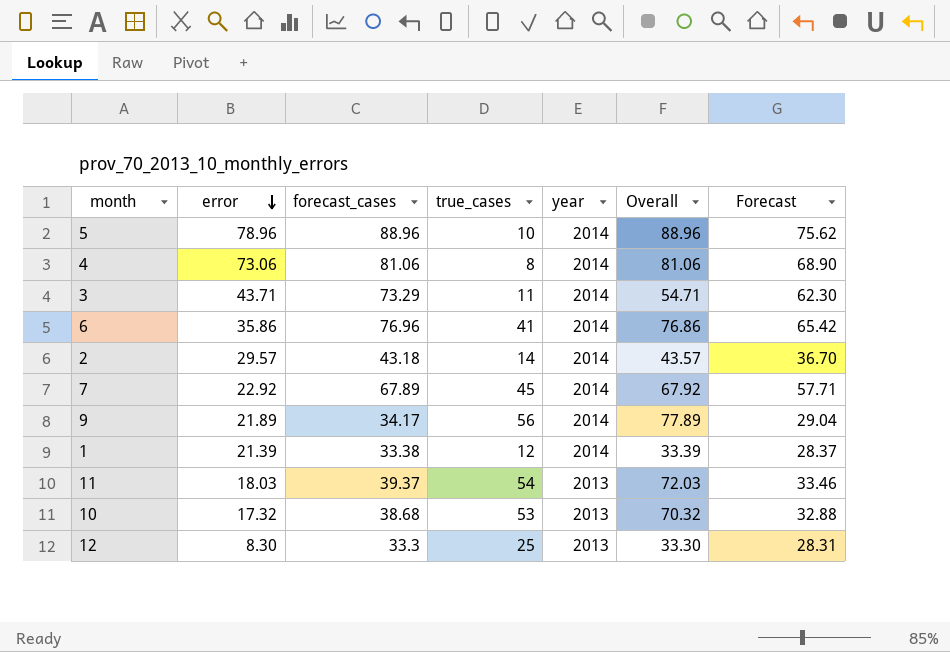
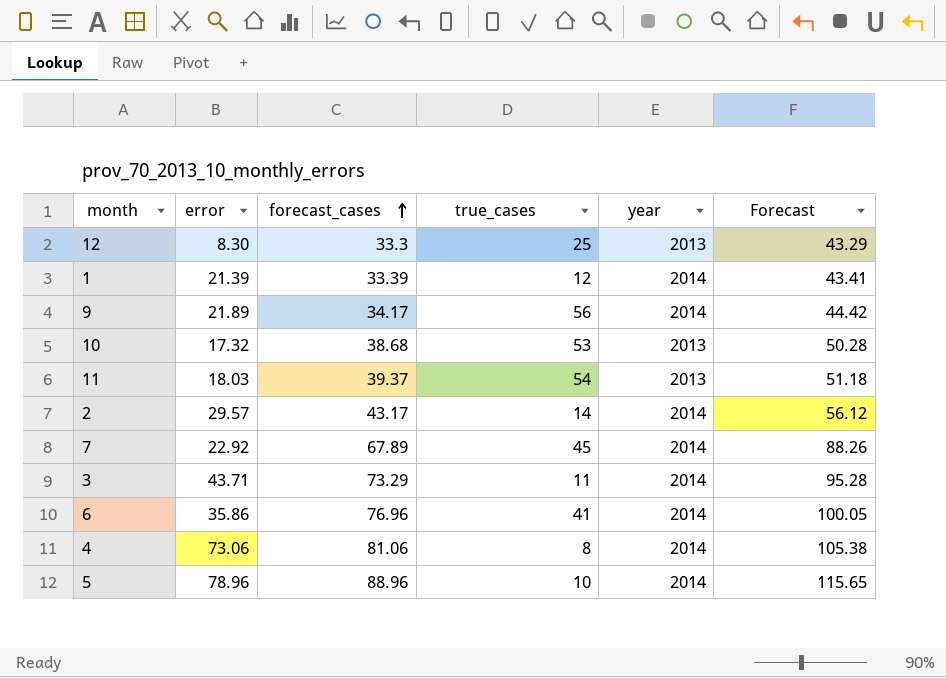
row order: error descending -> forecast_cases ascending
column Overall | formula: [error] + [true_cases] -> none
column Forecast | formula: [forecast_cases] * 0.85 -> [forecast_cases] * 1.3
1 | forecast_cases: 33.38 -> 33.39
2 | forecast_cases: 43.18 -> 43.17

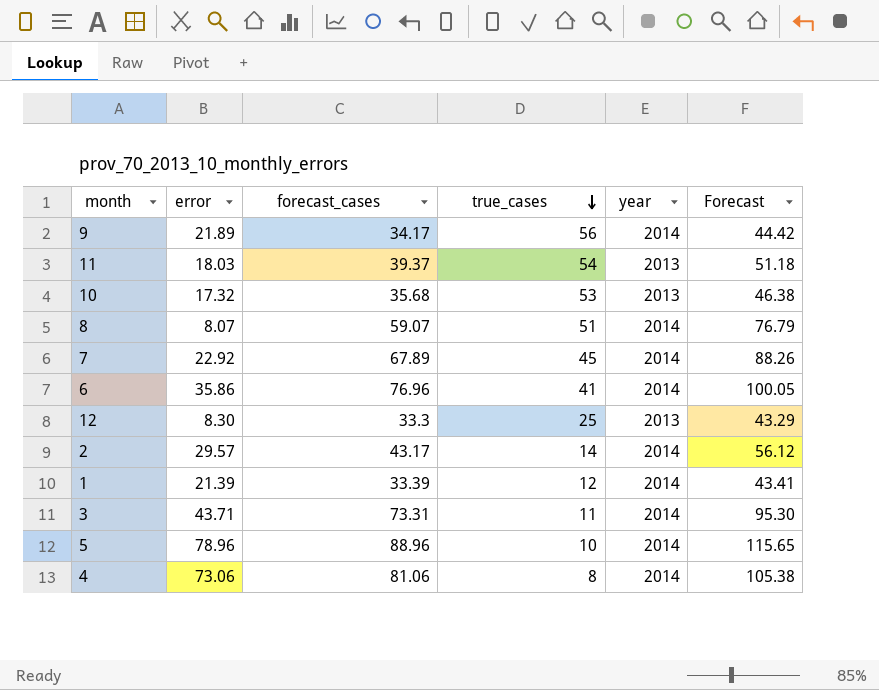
row order: forecast_cases ascending -> true_cases descending
10 | forecast_cases: 38.68 -> 35.68
10 | Forecast: 50.28 -> 46.38
row 8: none -> 8.07 | 59.07 | 51 | 2014 | 76.79
3 | forecast_cases: 73.29 -> 73.31
3 | Forecast: 95.28 -> 95.30

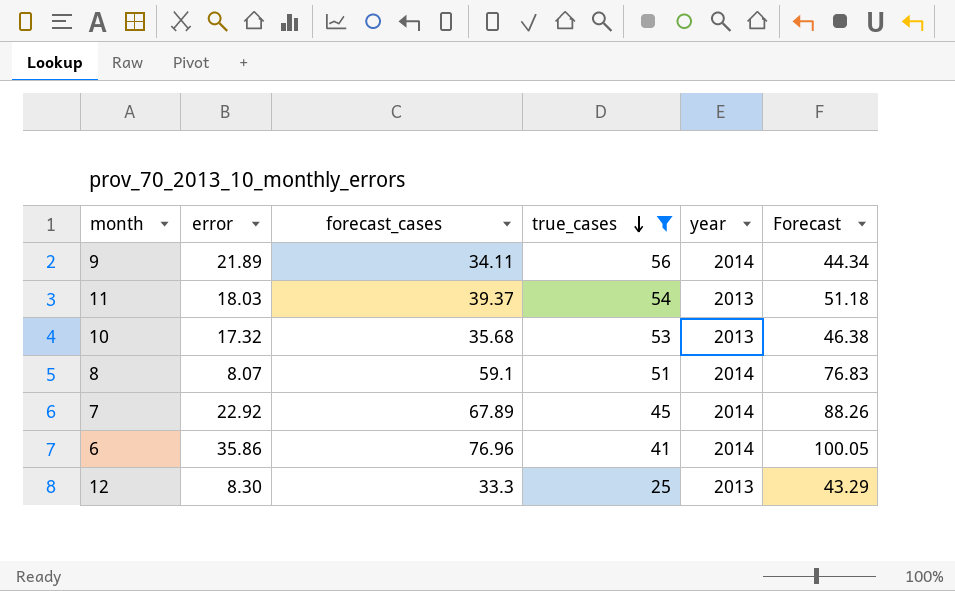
filter: none -> true_cases >= 25
9 | forecast_cases: 34.17 -> 34.11
9 | Forecast: 44.42 -> 44.34
8 | forecast_cases: 59.07 -> 59.1
8 | Forecast: 76.79 -> 76.83

